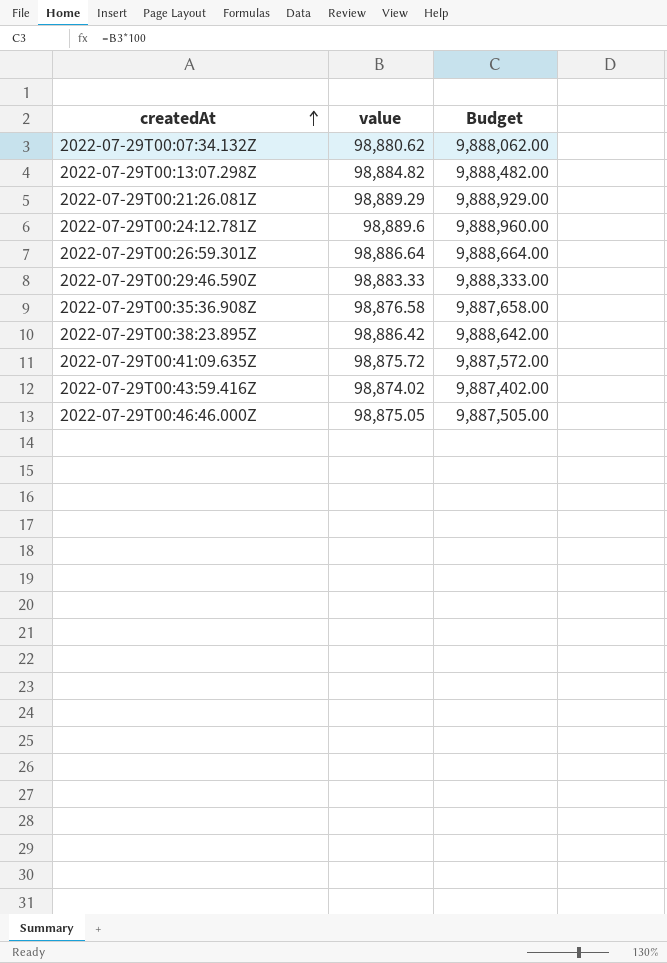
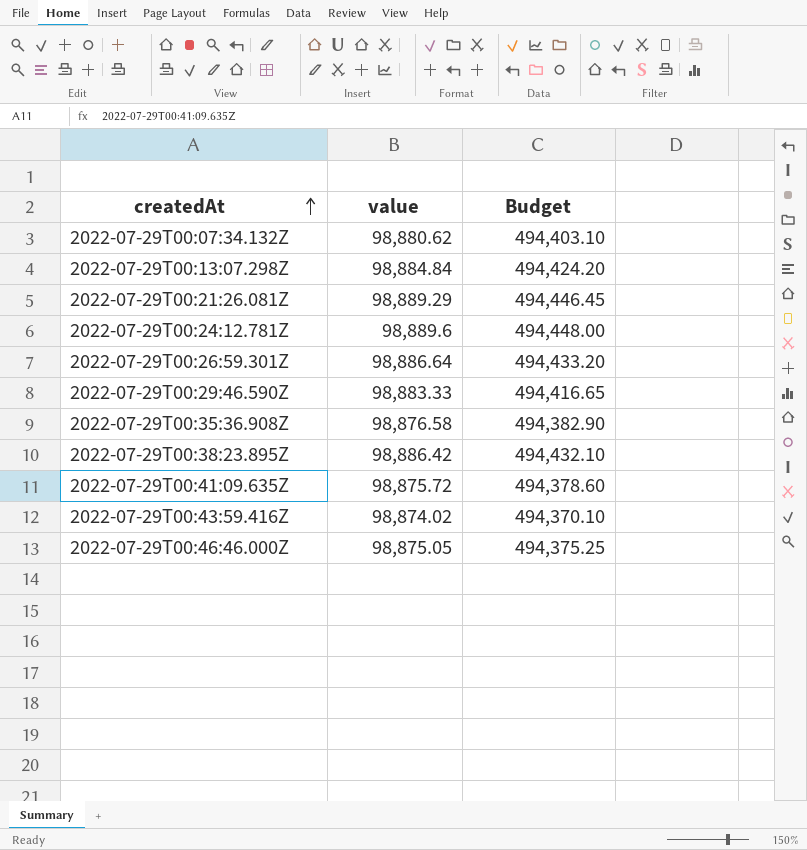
column Budget | formula: [value] * 100 -> [value] * 5
2022-07-29T00:13:07.298Z | value: 98,884.82 -> 98,884.84

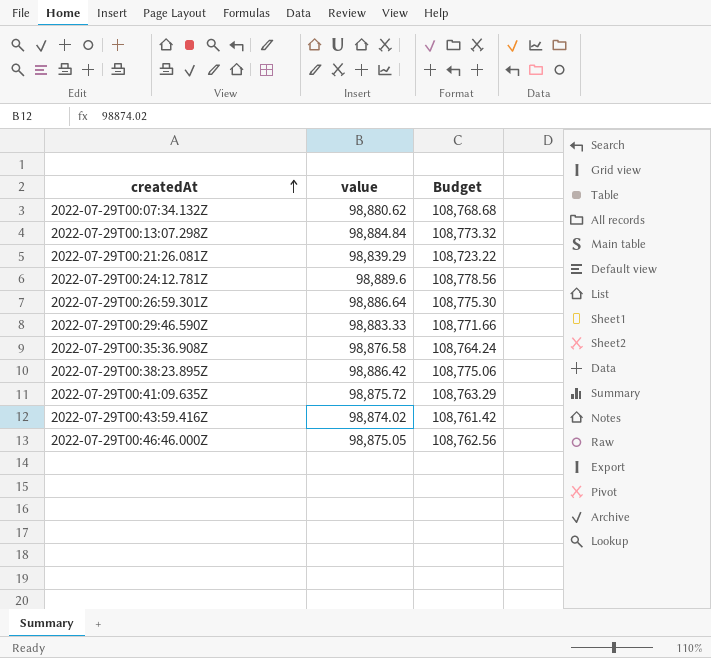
column Budget | formula: [value] * 5 -> [value] * 1.1
2022-07-29T00:21:26.081Z | value: 98,889.29 -> 98,839.29

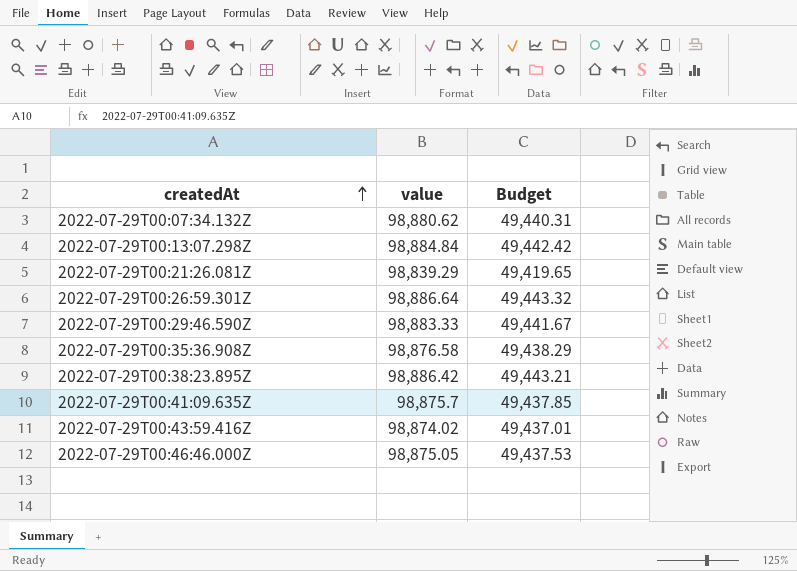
column Budget | formula: [value] * 1.1 -> [value] * 0.5
row 2022-07-29T00:24:12.781Z: 98,889.6 | 108,778.56 -> none
2022-07-29T00:41:09.635Z | value: 98,875.72 -> 98,875.7

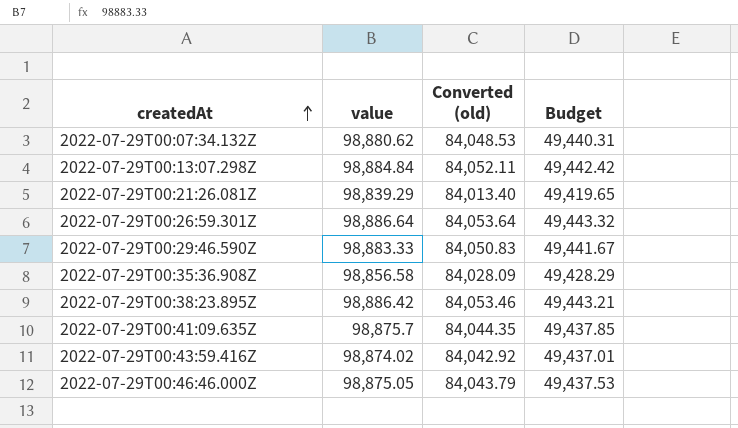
column Converted (old) | formula: none -> [value] * 0.85
2022-07-29T00:35:36.908Z | value: 98,876.58 -> 98,856.58
2022-07-29T00:35:36.908Z | Budget: 49,438.29 -> 49,428.29

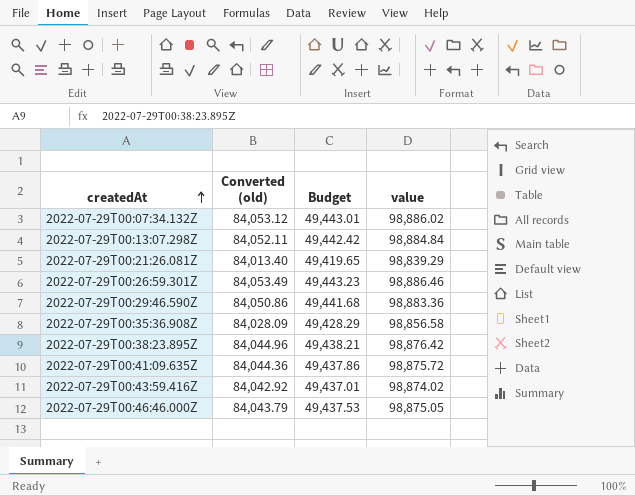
column value | position: 2 -> 4
2022-07-29T00:07:34.132Z | Converted (old): 84,048.53 -> 84,053.12
2022-07-29T00:07:34.132Z | Budget: 49,440.31 -> 49,443.01
2022-07-29T00:07:34.132Z | value: 98,880.62 -> 98,886.02
2022-07-29T00:26:59.301Z | Converted (old): 84,053.64 -> 84,053.49
2022-07-29T00:26:59.301Z | Budget: 49,443.32 -> 49,443.23
2022-07-29T00:26:59.301Z | value: 98,886.64 -> 98,886.46
2022-07-29T00:29:46.590Z | Converted (old): 84,050.83 -> 84,050.86
2022-07-29T00:29:46.590Z | Budget: 49,441.67 -> 49,441.68
2022-07-29T00:29:46.590Z | value: 98,883.33 -> 98,883.36
2022-07-29T00:38:23.895Z | Converted (old): 84,053.46 -> 84,044.96
2022-07-29T00:38:23.895Z | Budget: 49,443.21 -> 49,438.21
2022-07-29T00:38:23.895Z | value: 98,886.42 -> 98,876.42
2022-07-29T00:41:09.635Z | Converted (old): 84,044.35 -> 84,044.36
2022-07-29T00:41:09.635Z | Budget: 49,437.85 -> 49,437.86
2022-07-29T00:41:09.635Z | value: 98,875.7 -> 98,875.72

